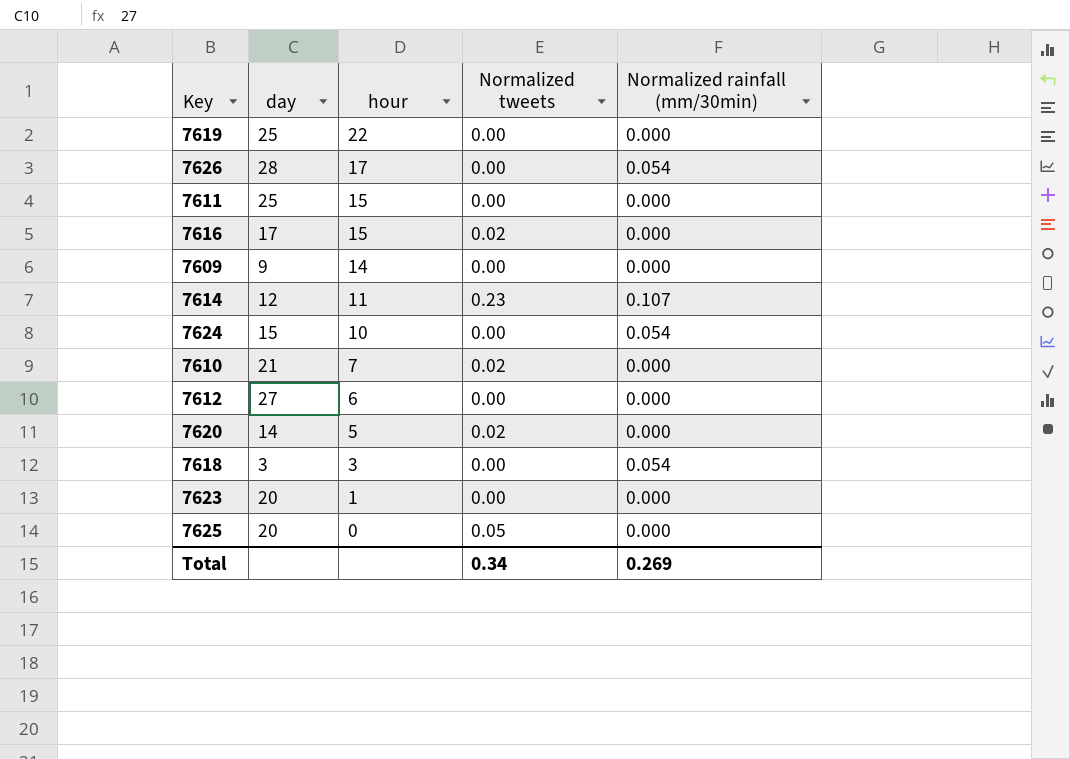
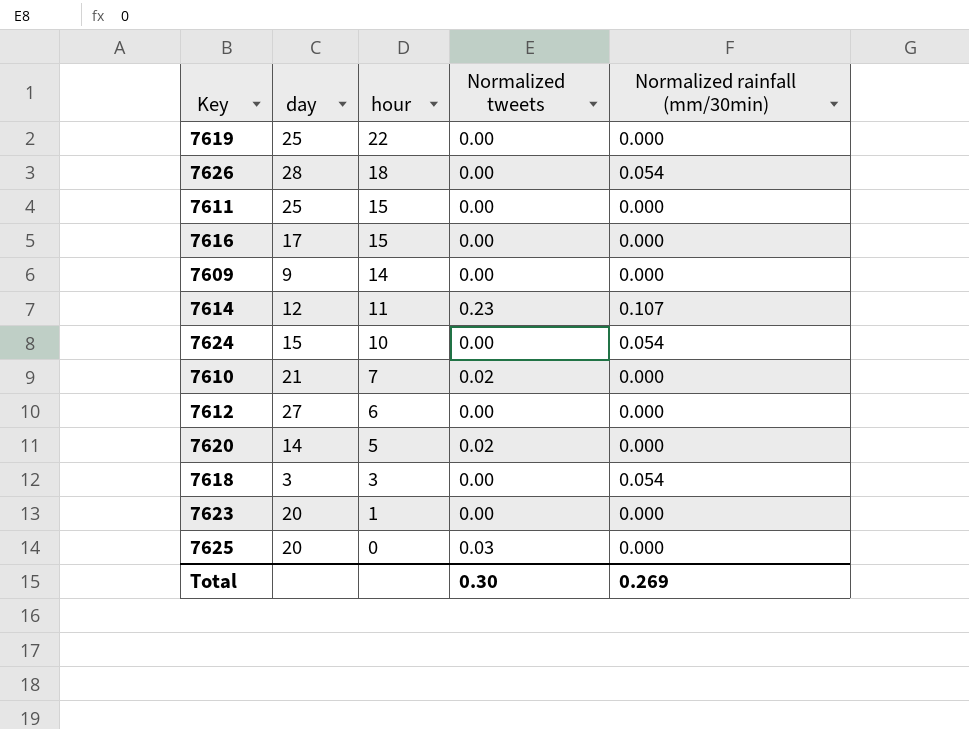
7626 | hour: 17 -> 18
7616 | Normalized tweets: 0.02 -> 0.00
7625 | Normalized tweets: 0.05 -> 0.03
Total | Normalized tweets: 0.34 -> 0.30

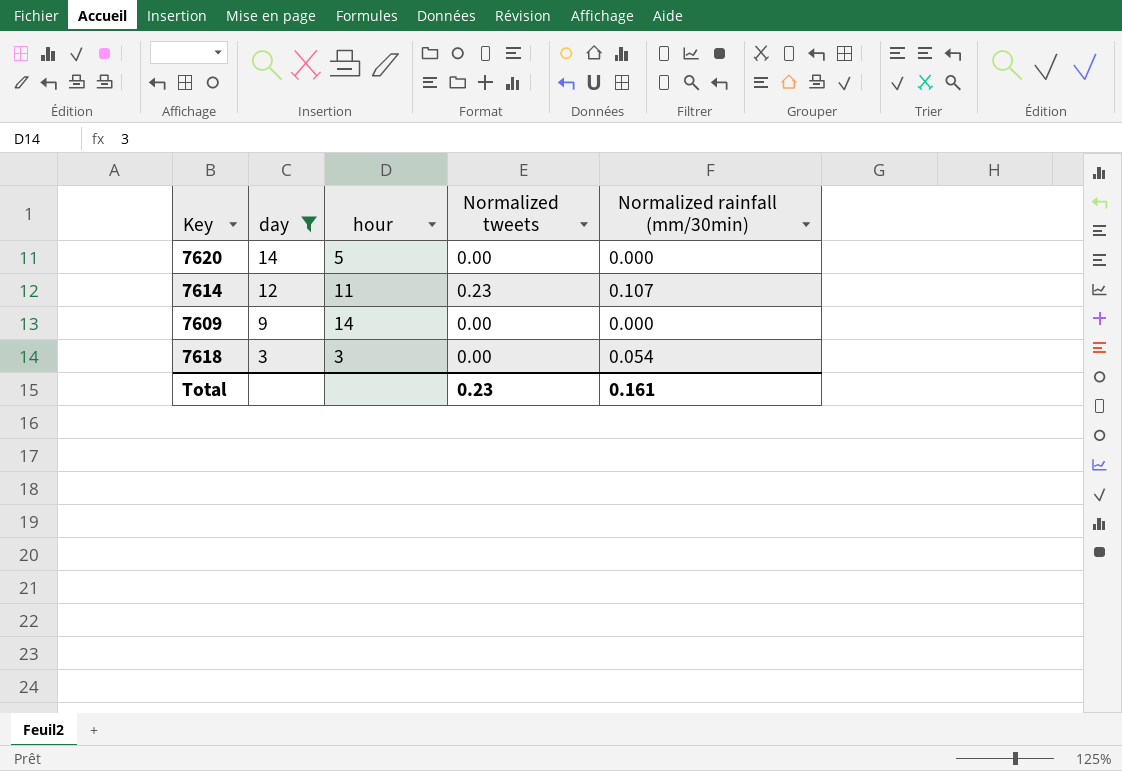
filter: none -> day <= 14
row order: hour descending -> day descending
7620 | Normalized tweets: 0.02 -> 0.00
Total | Normalized tweets: 0.30 -> 0.23
Total | Normalized rainfall (mm/30min): 0.269 -> 0.161

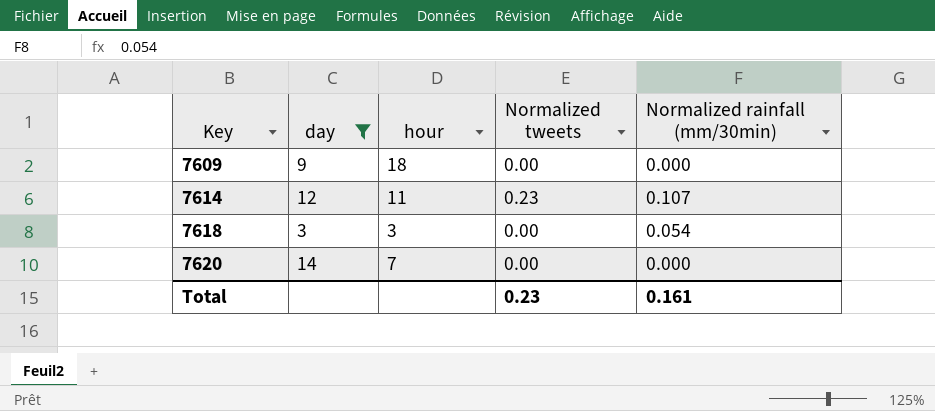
row order: day descending -> Key ascending
7609 | hour: 14 -> 18
7620 | hour: 5 -> 7

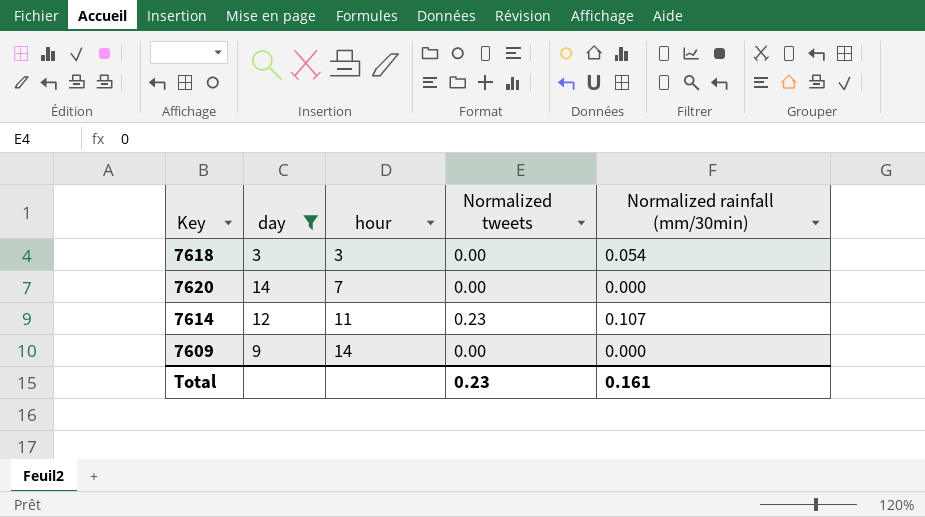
row order: Key ascending -> hour ascending
7609 | hour: 18 -> 14

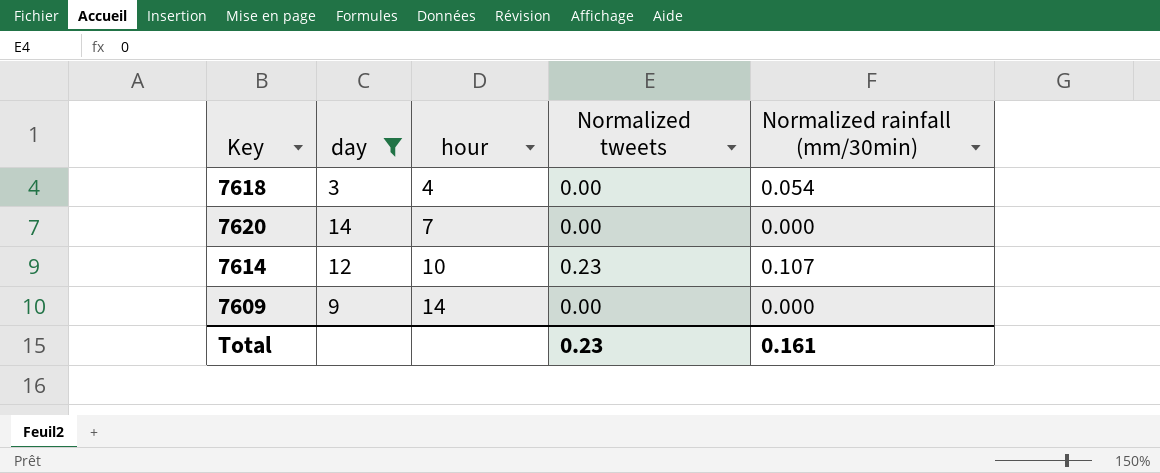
7618 | hour: 3 -> 4
7614 | hour: 11 -> 10

